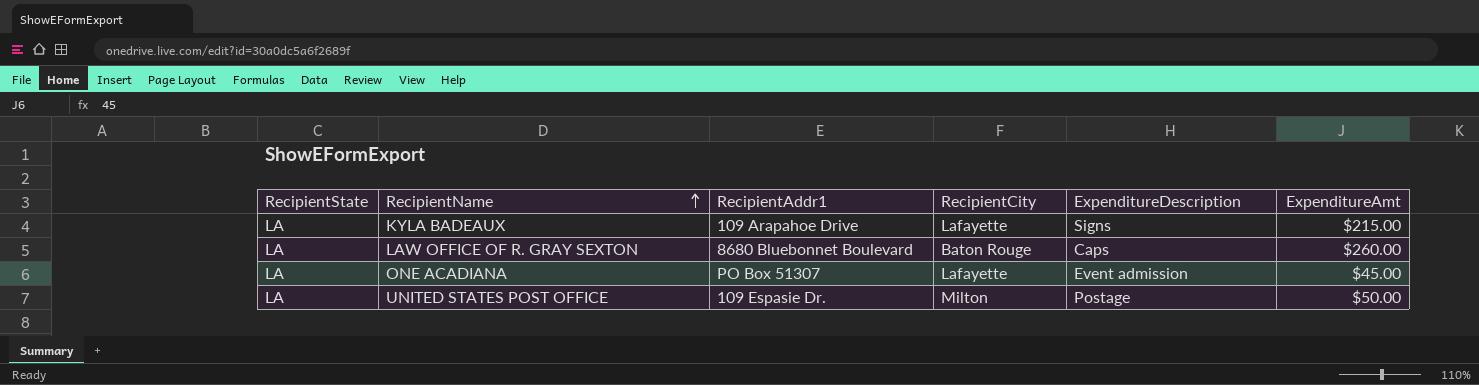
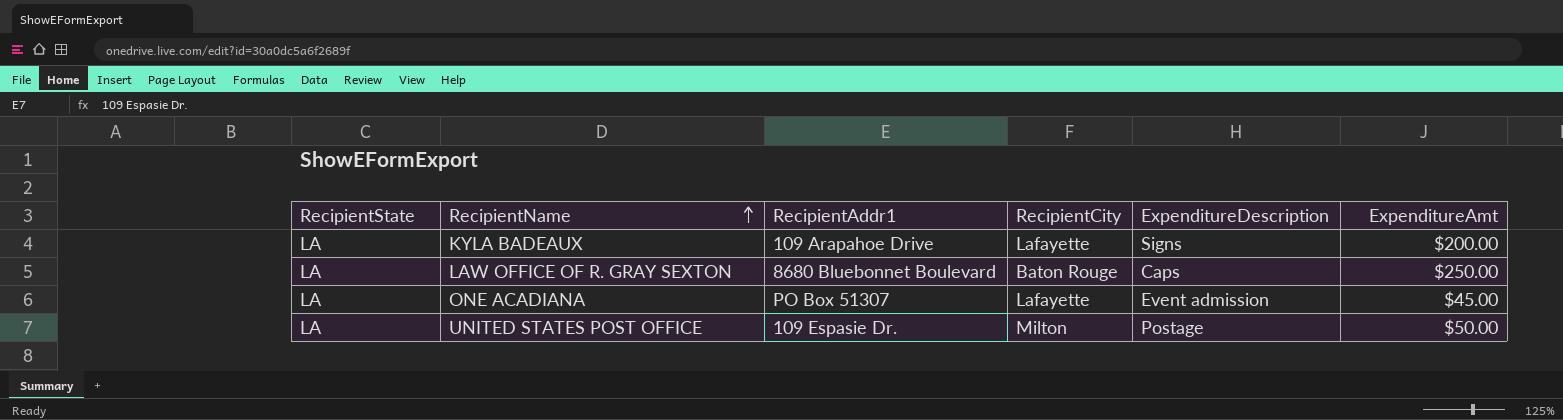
KYLA BADEAUX | ExpenditureAmt: $215.00 -> $200.00
LAW OFFICE OF R. GRAY SEXTON | ExpenditureAmt: $260.00 -> $250.00

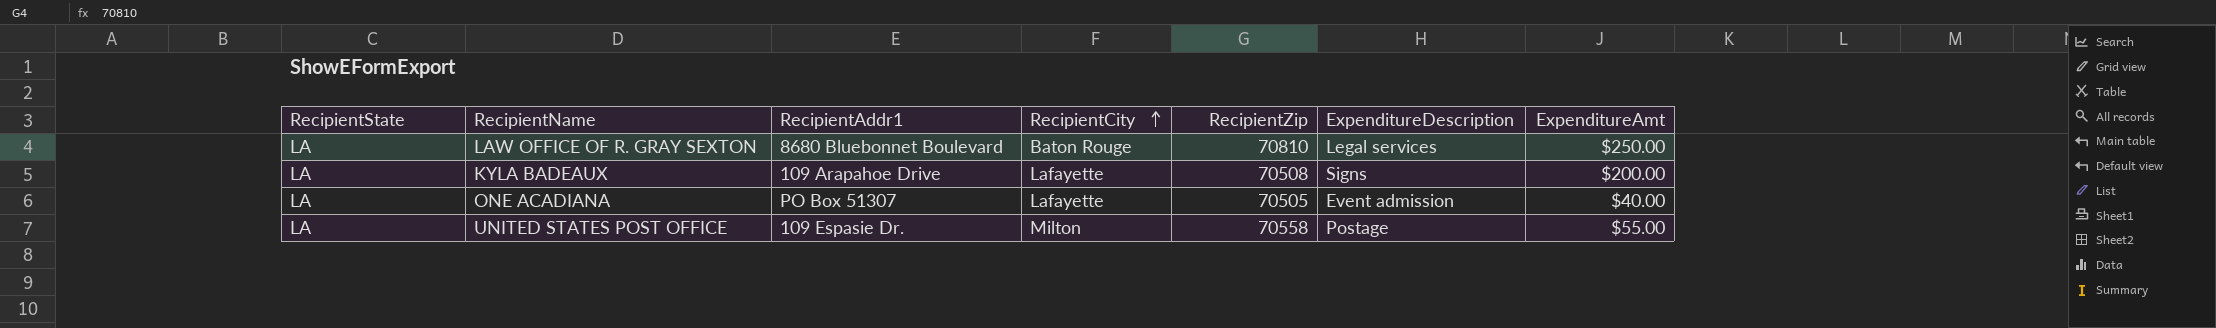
row order: RecipientName ascending -> RecipientCity ascending
column RecipientZip | position: none -> 5
LAW OFFICE OF R. GRAY SEXTON | ExpenditureDescription: Caps -> Legal services
ONE ACADIANA | ExpenditureAmt: $45.00 -> $40.00
UNITED STATES POST OFFICE | ExpenditureAmt: $50.00 -> $55.00

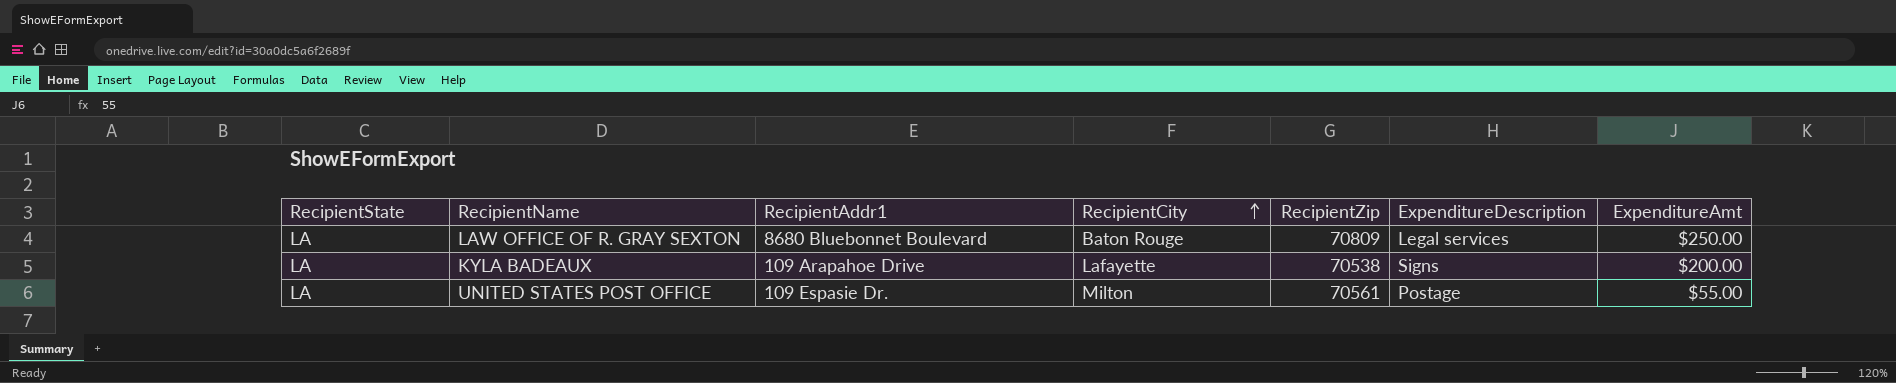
row ONE ACADIANA: LA | PO Box 51307 | Lafayette | 70505 | Event admission | $40.00 -> none
LAW OFFICE OF R. GRAY SEXTON | RecipientZip: 70810 -> 70809
KYLA BADEAUX | RecipientZip: 70508 -> 70538
UNITED STATES POST OFFICE | RecipientZip: 70558 -> 70561

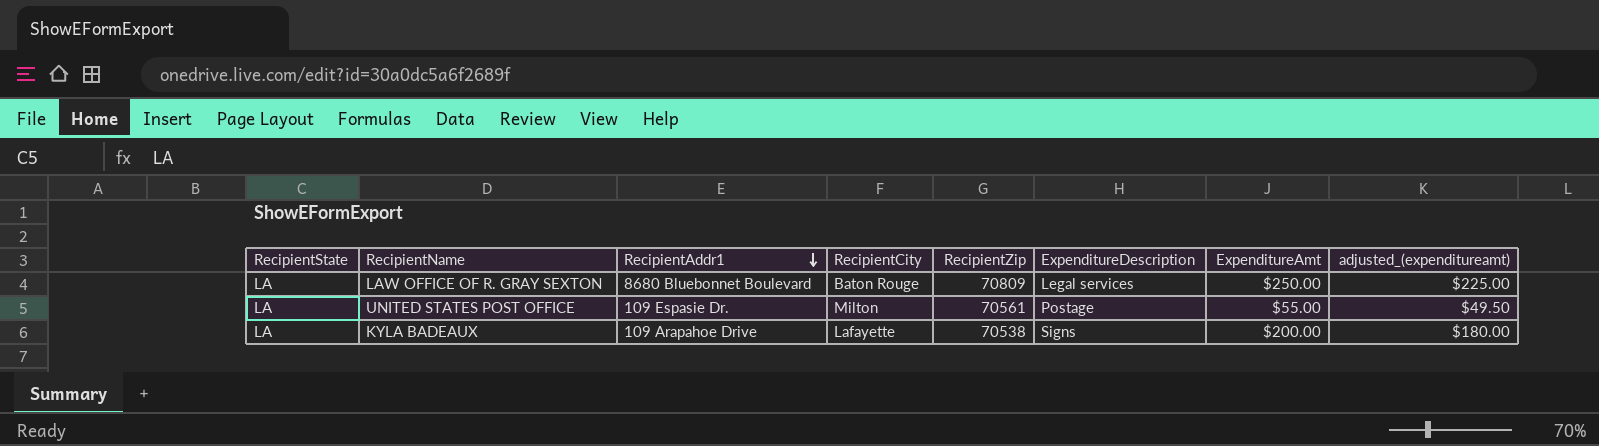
row order: RecipientCity ascending -> RecipientAddr1 descending
column adjusted_(expenditureamt) | formula: none -> [ExpenditureAmt] * 0.9

